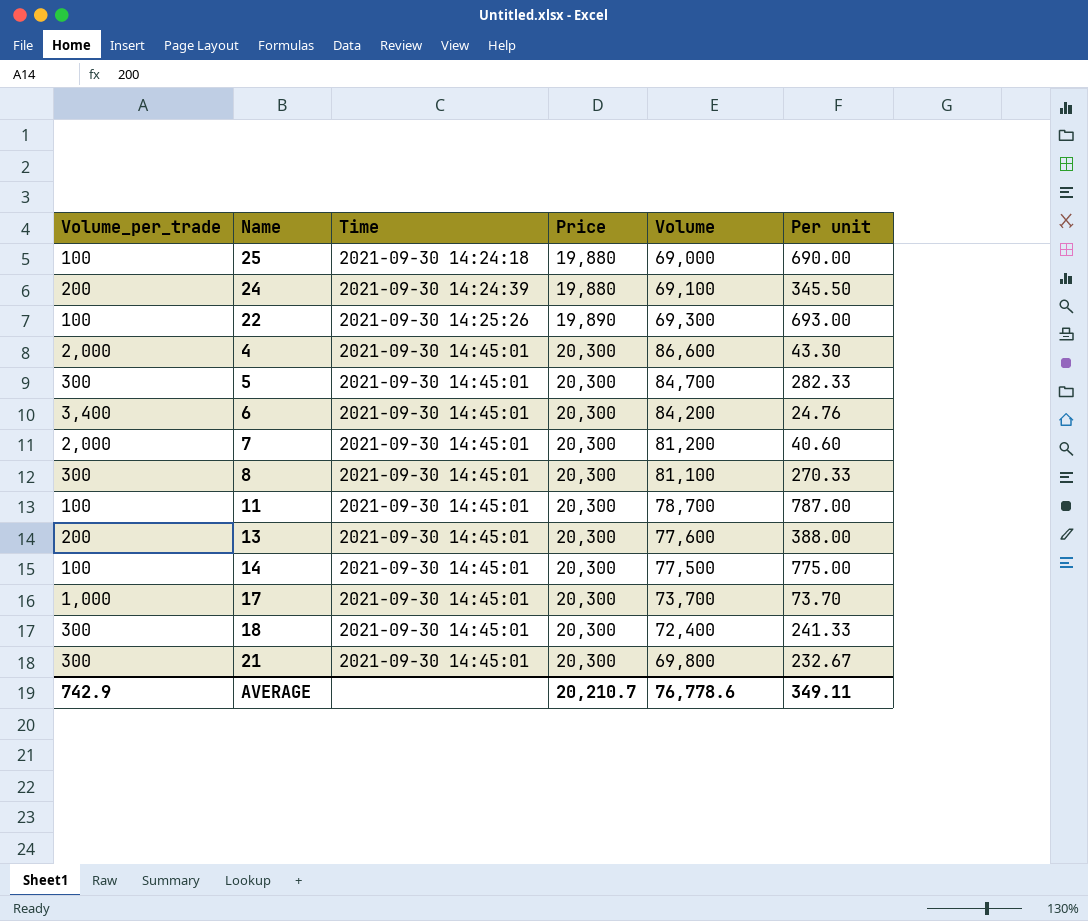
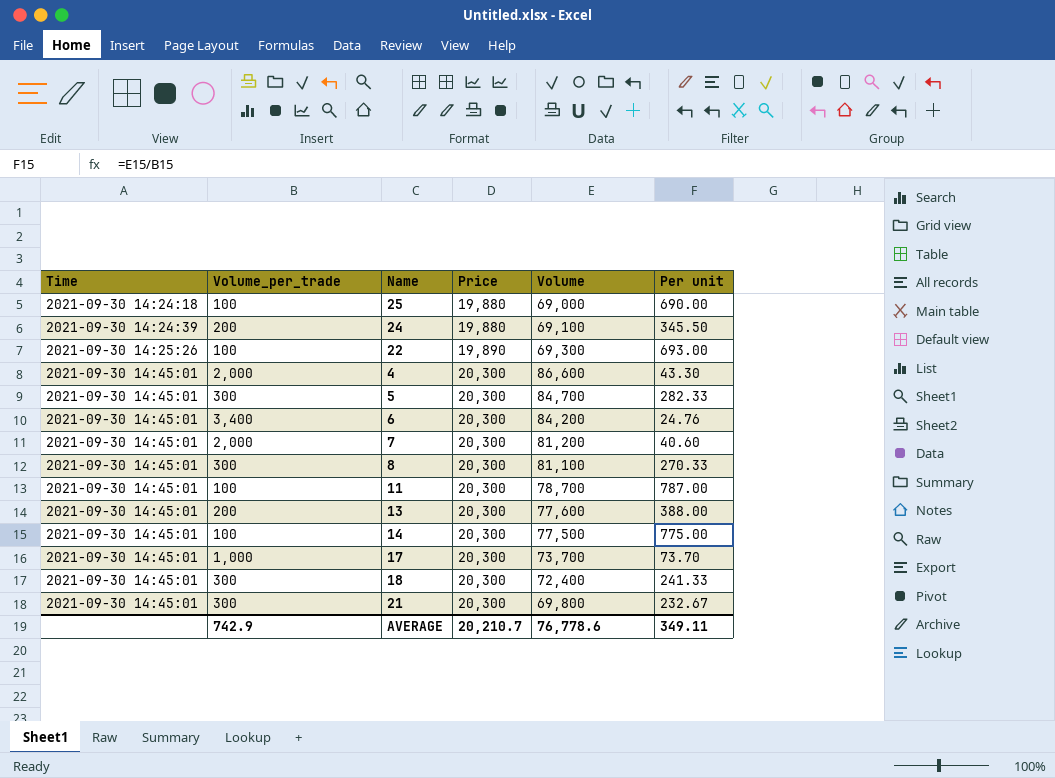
column Time | position: 3 -> 1

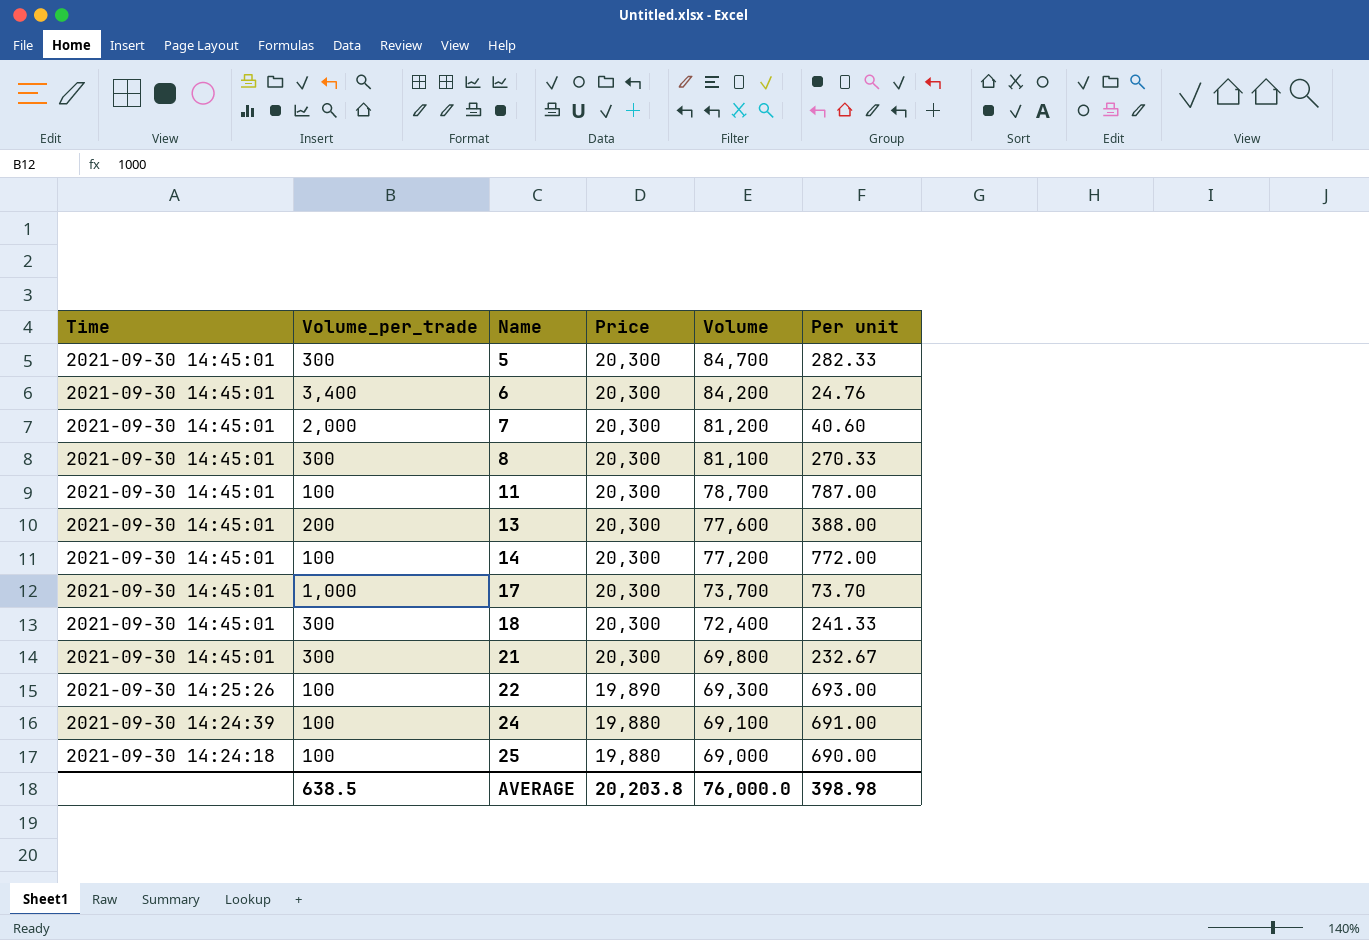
row order: Time ascending -> Time descending
row 4: 2021-09-30 14:45:01 | 2,000 | 20,300 | 86,600 | 43.30 -> none
14 | Volume: 77,500 -> 77,200
14 | Per unit: 775.00 -> 772.00
24 | Volume_per_trade: 200 -> 100
24 | Per unit: 345.50 -> 691.00
AVERAGE | Volume_per_trade: 742.9 -> 638.5
AVERAGE | Price: 20,210.7 -> 20,203.8
AVERAGE | Volume: 76,778.6 -> 76,000.0
AVERAGE | Per unit: 349.11 -> 398.98

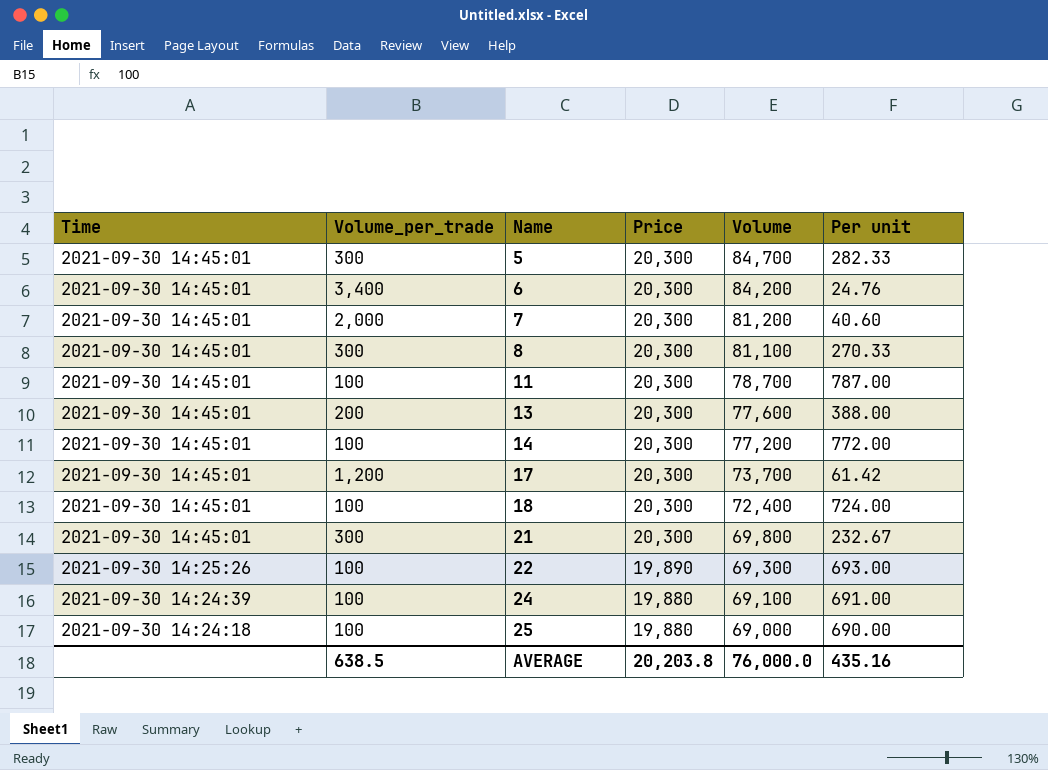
17 | Volume_per_trade: 1,000 -> 1,200
17 | Per unit: 73.70 -> 61.42
18 | Volume_per_trade: 300 -> 100
18 | Per unit: 241.33 -> 724.00
AVERAGE | Per unit: 398.98 -> 435.16

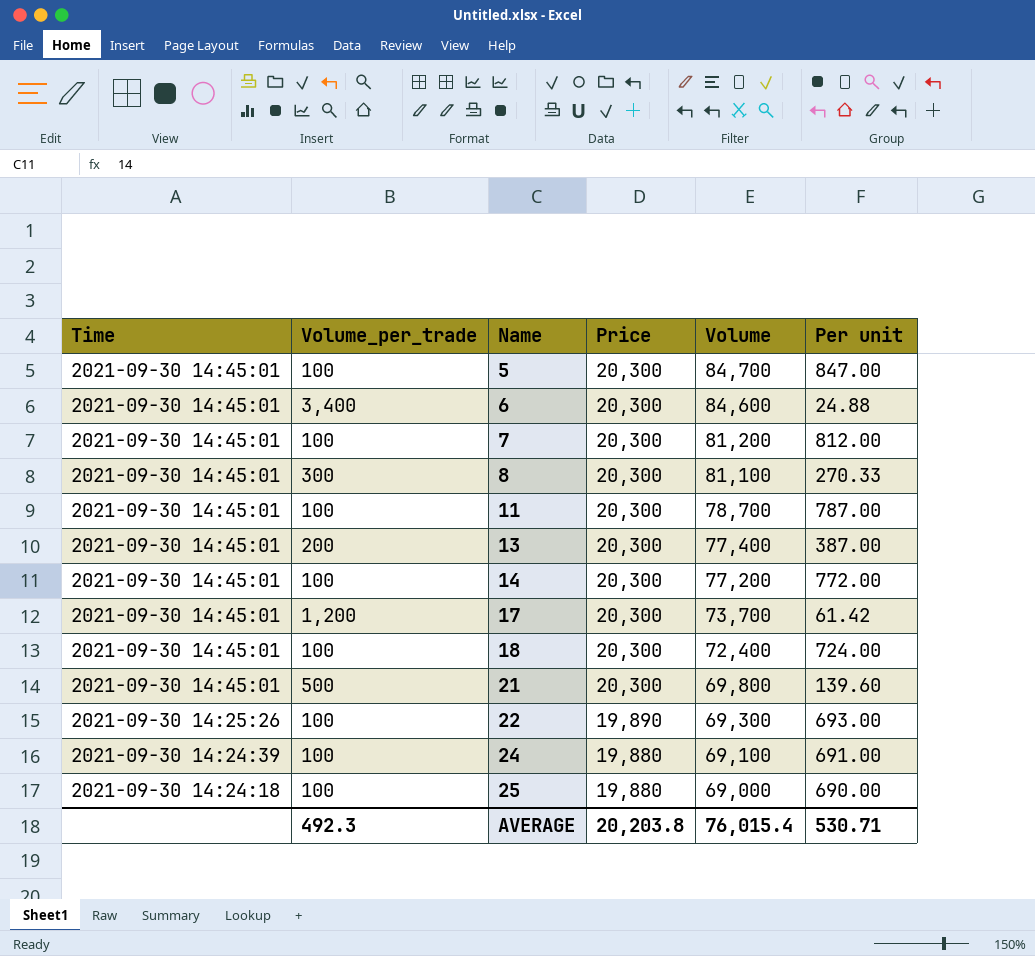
5 | Volume_per_trade: 300 -> 100
5 | Per unit: 282.33 -> 847.00
6 | Volume: 84,200 -> 84,600
6 | Per unit: 24.76 -> 24.88
7 | Volume_per_trade: 2,000 -> 100
7 | Per unit: 40.60 -> 812.00
13 | Volume: 77,600 -> 77,400
13 | Per unit: 388.00 -> 387.00
21 | Volume_per_trade: 300 -> 500
21 | Per unit: 232.67 -> 139.60
AVERAGE | Volume_per_trade: 638.5 -> 492.3
AVERAGE | Volume: 76,000.0 -> 76,015.4
AVERAGE | Per unit: 435.16 -> 530.71

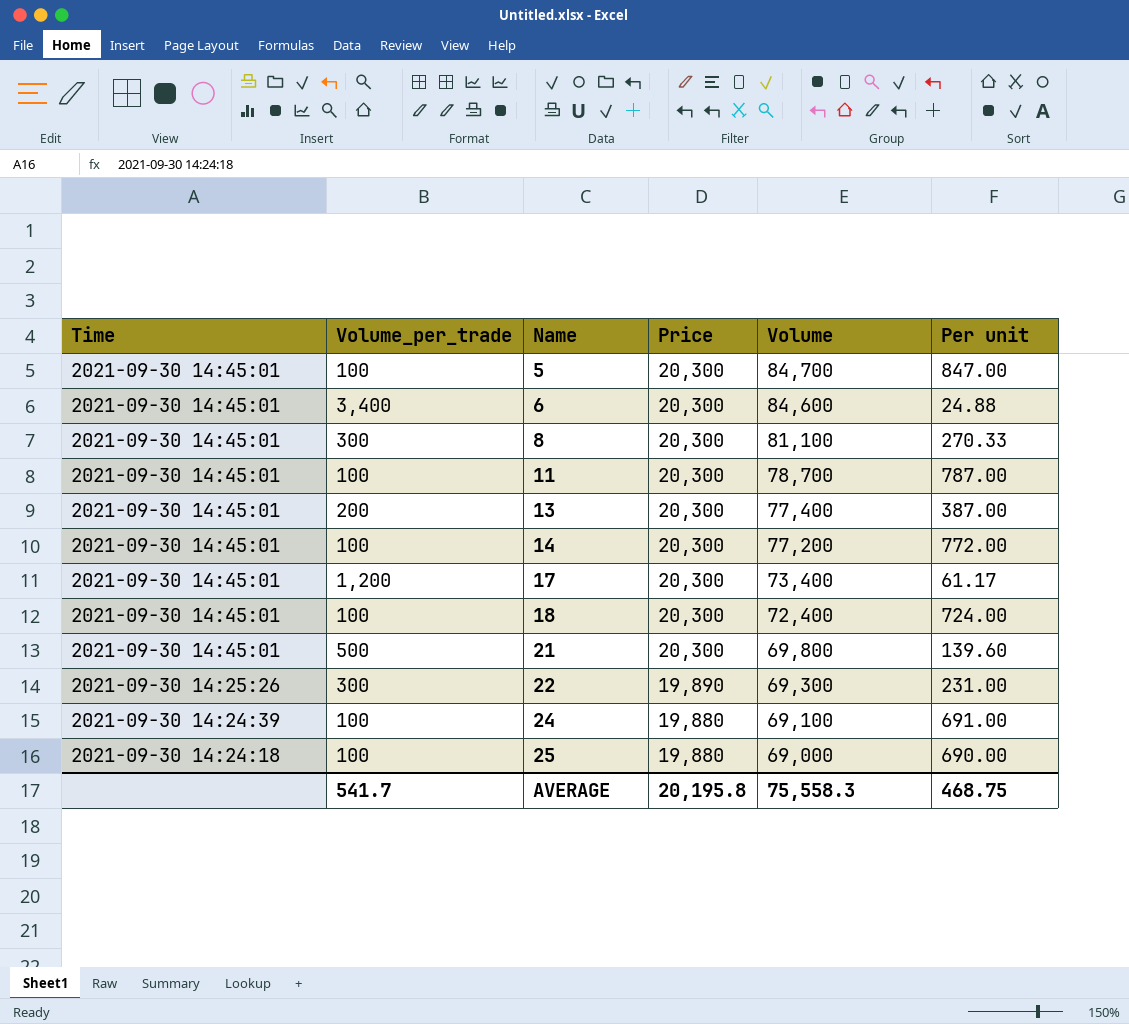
row 7: 2021-09-30 14:45:01 | 100 | 20,300 | 81,200 | 812.00 -> none
17 | Volume: 73,700 -> 73,400
17 | Per unit: 61.42 -> 61.17
22 | Volume_per_trade: 100 -> 300
22 | Per unit: 693.00 -> 231.00
AVERAGE | Volume_per_trade: 492.3 -> 541.7
AVERAGE | Price: 20,203.8 -> 20,195.8
AVERAGE | Volume: 76,015.4 -> 75,558.3
AVERAGE | Per unit: 530.71 -> 468.75

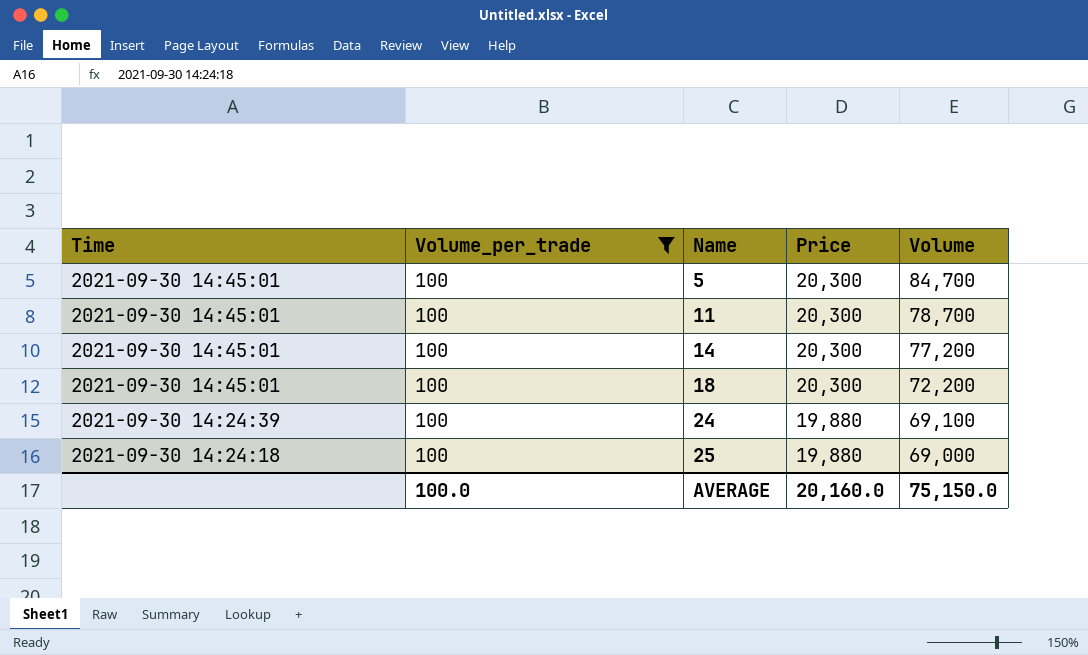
filter: none -> Volume_per_trade = 100
column Per unit | formula: [Volume] / [Volume_per_trade] -> none
18 | Volume: 72,400 -> 72,200
AVERAGE | Volume_per_trade: 541.7 -> 100.0
AVERAGE | Price: 20,195.8 -> 20,160.0
AVERAGE | Volume: 75,558.3 -> 75,150.0

